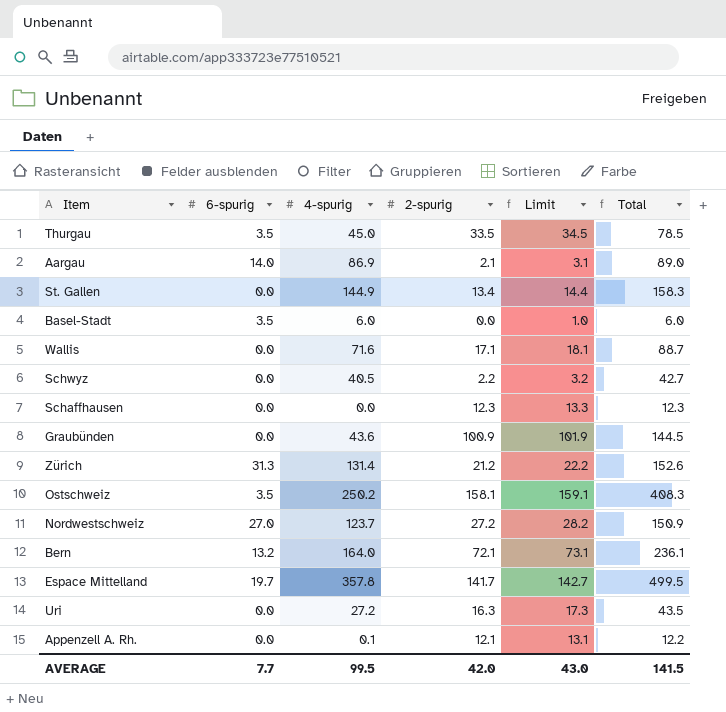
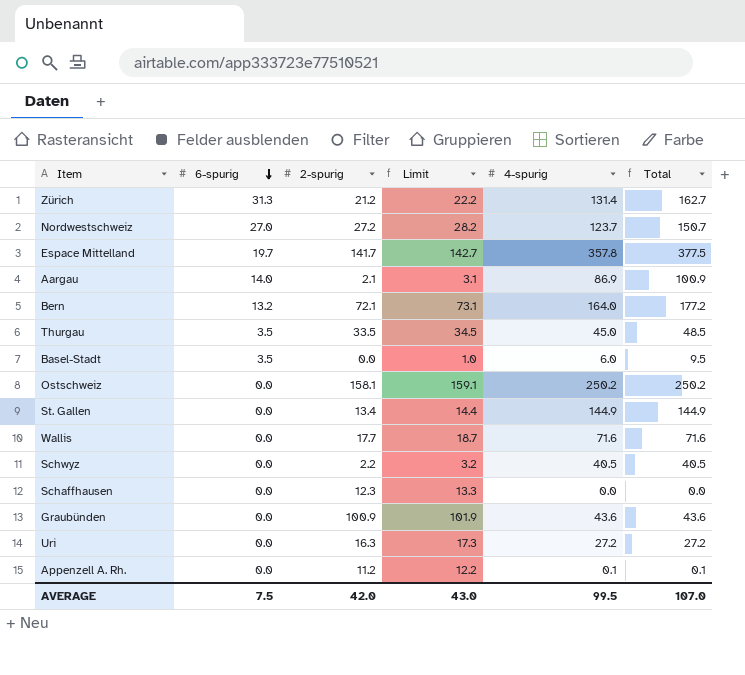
row order: none -> 6-spurig descending
column 4-spurig | position: 3 -> 5
column Total | formula: [4-spurig] + [2-spurig] -> [6-spurig] + [4-spurig]
Ostschweiz | 6-spurig: 3.5 -> 0.0
Wallis | 2-spurig: 17.1 -> 17.7
Wallis | Limit: 18.1 -> 18.7
Appenzell A. Rh. | 2-spurig: 12.1 -> 11.2
Appenzell A. Rh. | Limit: 13.1 -> 12.2
AVERAGE | 6-spurig: 7.7 -> 7.5
AVERAGE | Total: 141.5 -> 107.0

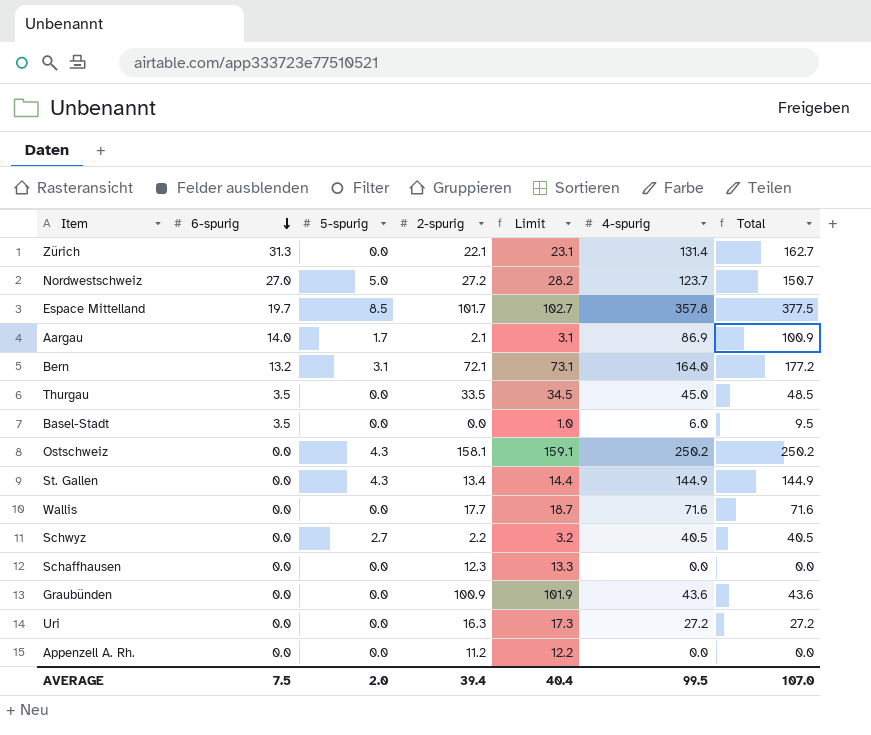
column 5-spurig | position: none -> 3
Zürich | 2-spurig: 21.2 -> 22.1
Zürich | Limit: 22.2 -> 23.1
Espace Mittelland | 2-spurig: 141.7 -> 101.7
Espace Mittelland | Limit: 142.7 -> 102.7
Appenzell A. Rh. | 4-spurig: 0.1 -> 0.0
Appenzell A. Rh. | Total: 0.1 -> 0.0
AVERAGE | 2-spurig: 42.0 -> 39.4
AVERAGE | Limit: 43.0 -> 40.4

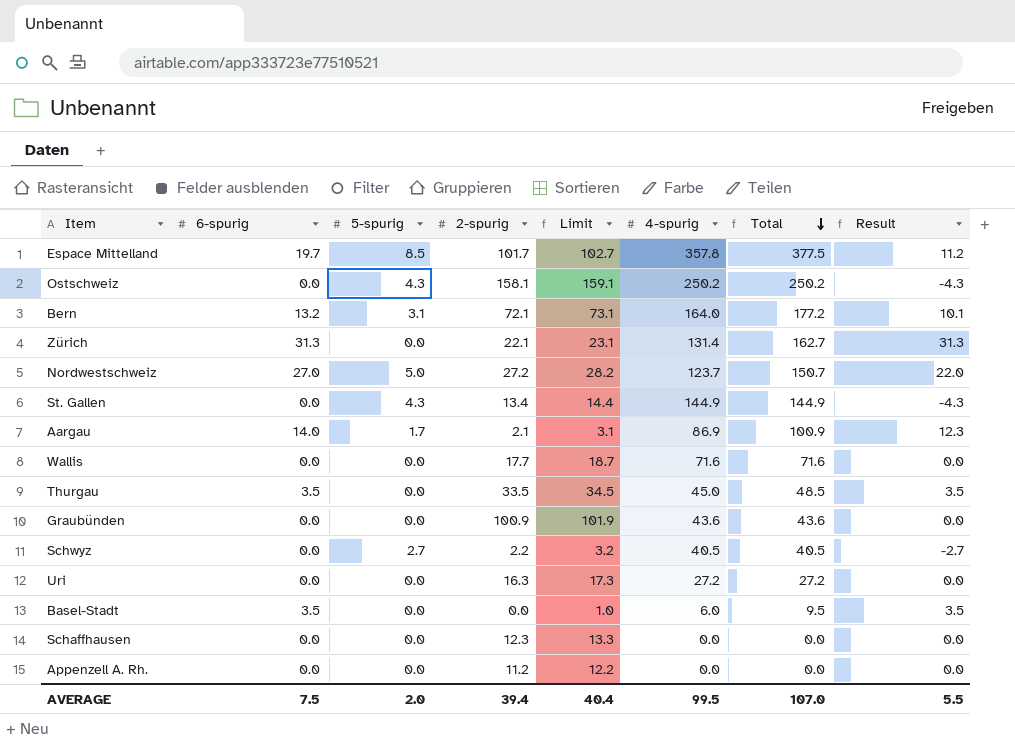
row order: 6-spurig descending -> Total descending
column Result | formula: none -> [6-spurig] - [5-spurig]

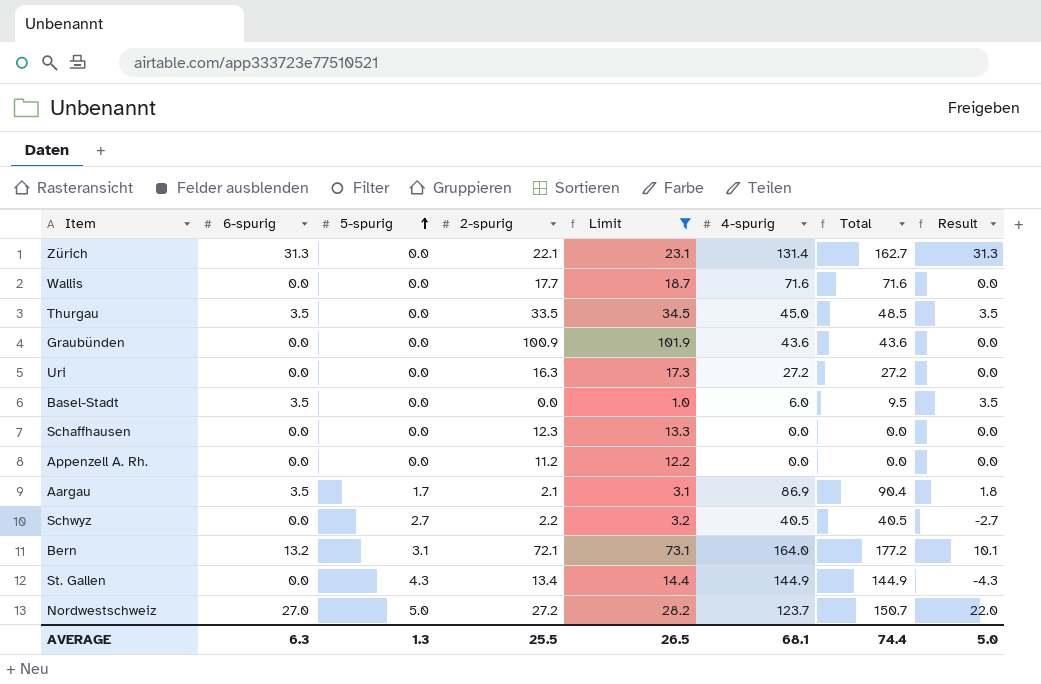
filter: none -> Limit <= 101.9
row order: Total descending -> 5-spurig ascending
Aargau | 6-spurig: 14.0 -> 3.5
Aargau | Total: 100.9 -> 90.4
Aargau | Result: 12.3 -> 1.8
AVERAGE | 6-spurig: 7.5 -> 6.3
AVERAGE | 5-spurig: 2.0 -> 1.3
AVERAGE | 2-spurig: 39.4 -> 25.5
AVERAGE | Limit: 40.4 -> 26.5
AVERAGE | 4-spurig: 99.5 -> 68.1
AVERAGE | Total: 107.0 -> 74.4
AVERAGE | Result: 5.5 -> 5.0

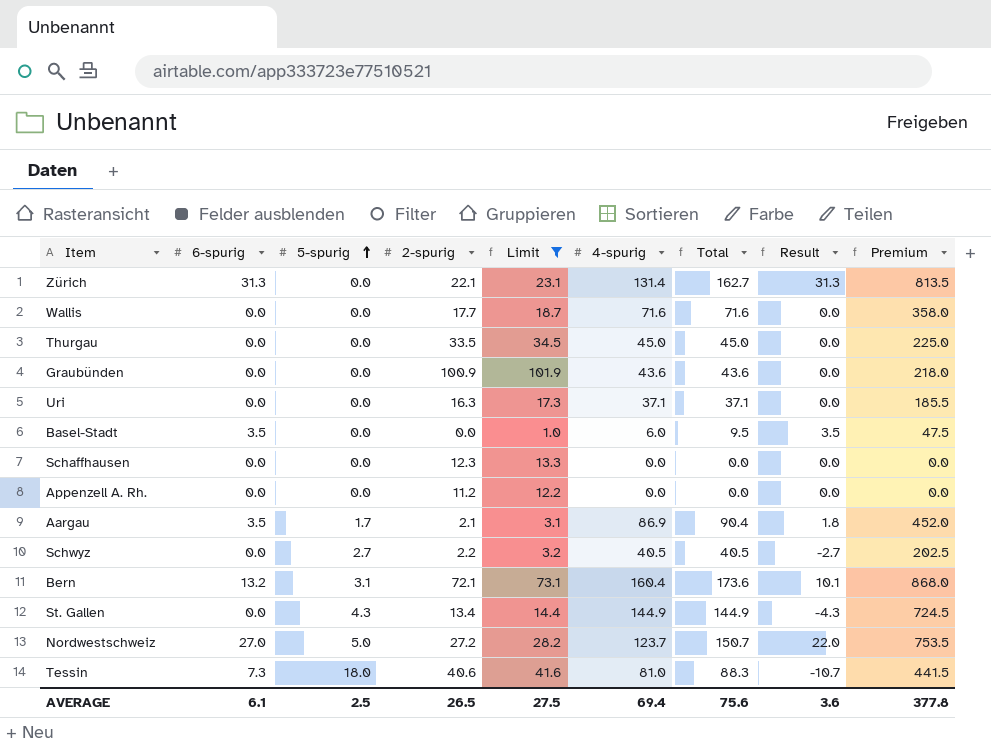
column Premium | formula: none -> [Total] * 5
Thurgau | 6-spurig: 3.5 -> 0.0
Thurgau | Total: 48.5 -> 45.0
Thurgau | Result: 3.5 -> 0.0
Uri | 4-spurig: 27.2 -> 37.1
Uri | Total: 27.2 -> 37.1
Bern | 4-spurig: 164.0 -> 160.4
Bern | Total: 177.2 -> 173.6
row Tessin: none -> 7.3 | 18.0 | 40.6 | 41.6 | 81.0 | 88.3 | -10.7 | 441.5
AVERAGE | 6-spurig: 6.3 -> 6.1
AVERAGE | 5-spurig: 1.3 -> 2.5
AVERAGE | 2-spurig: 25.5 -> 26.5
AVERAGE | Limit: 26.5 -> 27.5
AVERAGE | 4-spurig: 68.1 -> 69.4
AVERAGE | Total: 74.4 -> 75.6
AVERAGE | Result: 5.0 -> 3.6

